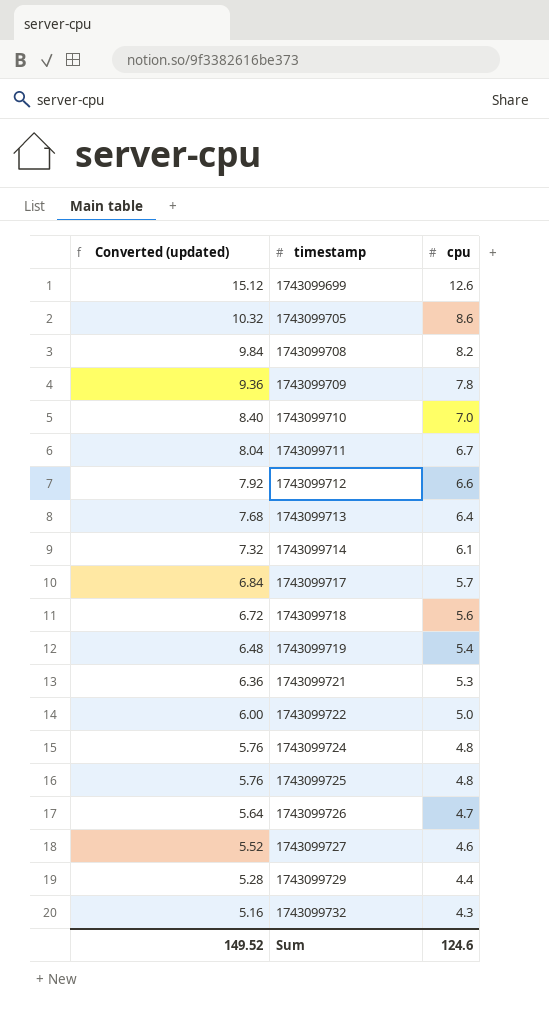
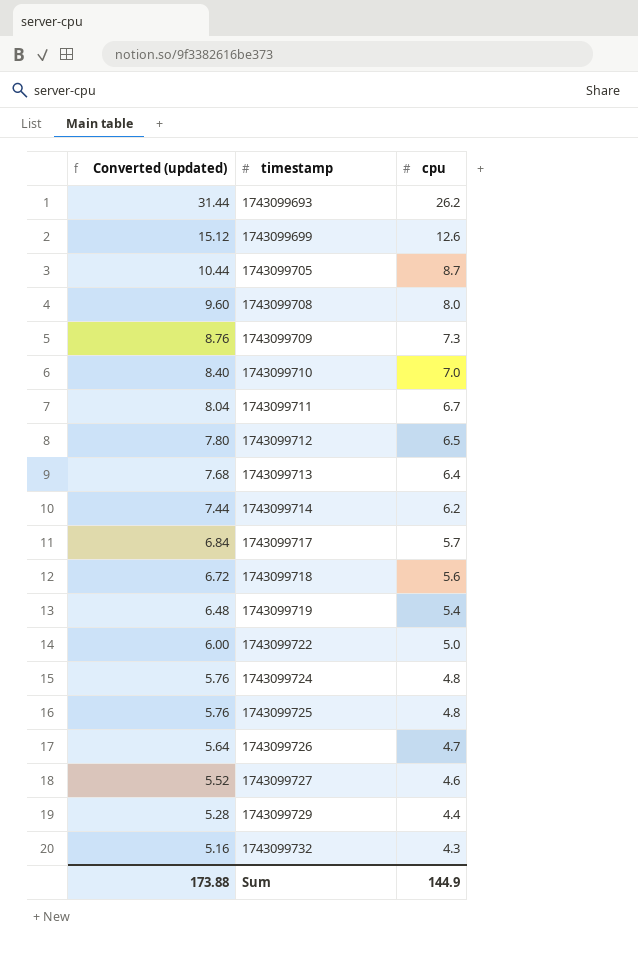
row 1743099721: 6.36 | 5.3 -> none
row 1743099693: none -> 31.44 | 26.2
1743099705 | Converted (updated): 10.32 -> 10.44
1743099705 | cpu: 8.6 -> 8.7
1743099708 | Converted (updated): 9.84 -> 9.60
1743099708 | cpu: 8.2 -> 8.0
1743099709 | Converted (updated): 9.36 -> 8.76
1743099709 | cpu: 7.8 -> 7.3
1743099712 | Converted (updated): 7.92 -> 7.80
1743099712 | cpu: 6.6 -> 6.5
1743099714 | Converted (updated): 7.32 -> 7.44
1743099714 | cpu: 6.1 -> 6.2
Sum | Converted (updated): 149.52 -> 173.88
Sum | cpu: 124.6 -> 144.9

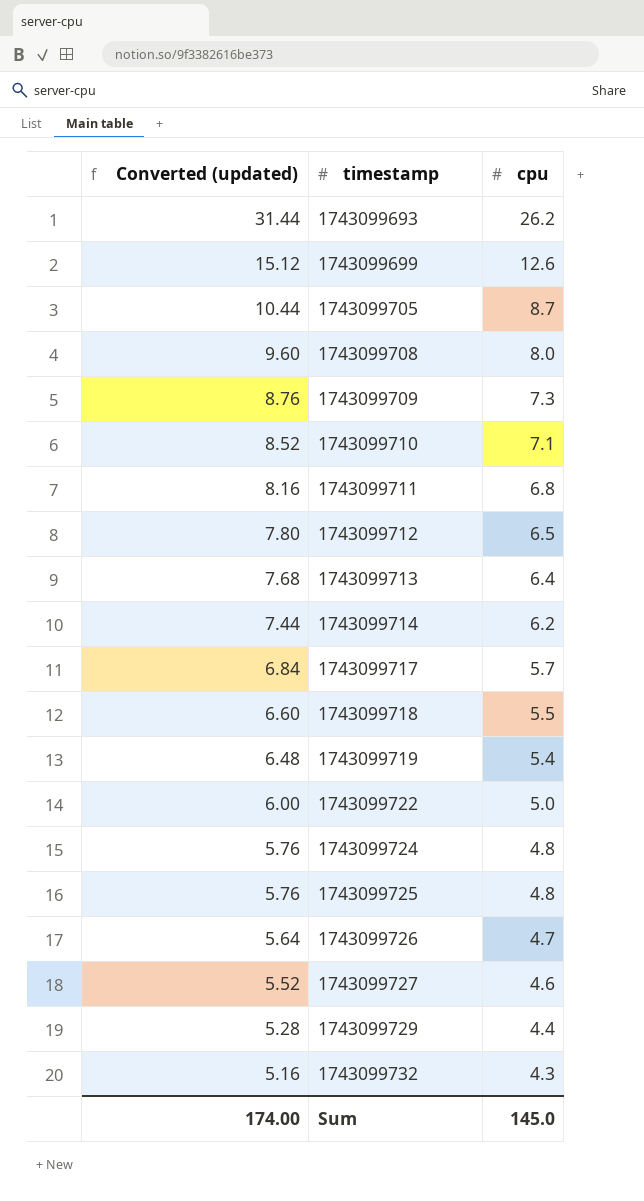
1743099710 | Converted (updated): 8.40 -> 8.52
1743099710 | cpu: 7.0 -> 7.1
1743099711 | Converted (updated): 8.04 -> 8.16
1743099711 | cpu: 6.7 -> 6.8
1743099718 | Converted (updated): 6.72 -> 6.60
1743099718 | cpu: 5.6 -> 5.5
Sum | Converted (updated): 173.88 -> 174.00
Sum | cpu: 144.9 -> 145.0

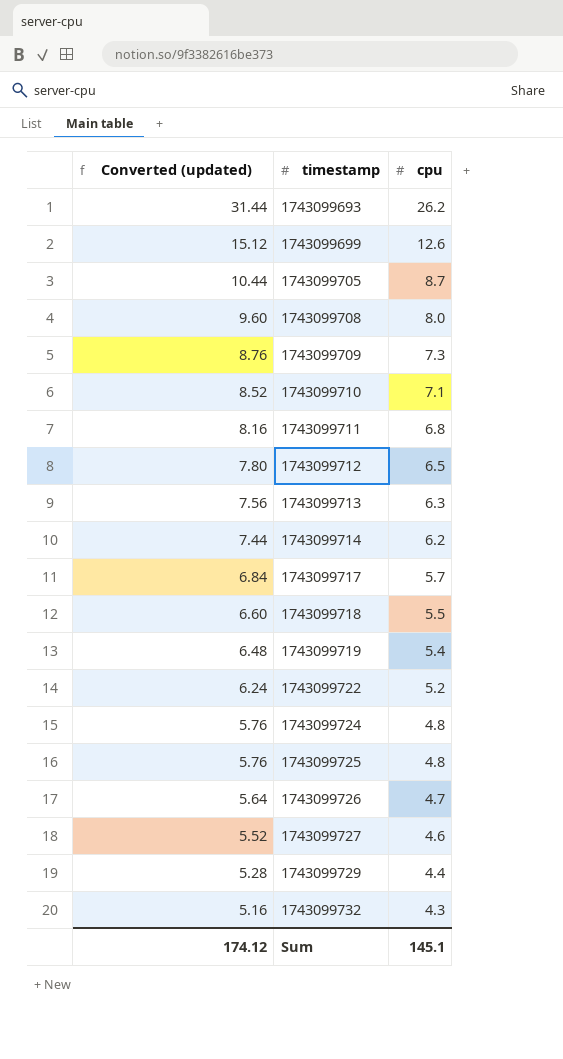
1743099713 | Converted (updated): 7.68 -> 7.56
1743099713 | cpu: 6.4 -> 6.3
1743099722 | Converted (updated): 6.00 -> 6.24
1743099722 | cpu: 5.0 -> 5.2
Sum | Converted (updated): 174.00 -> 174.12
Sum | cpu: 145.0 -> 145.1

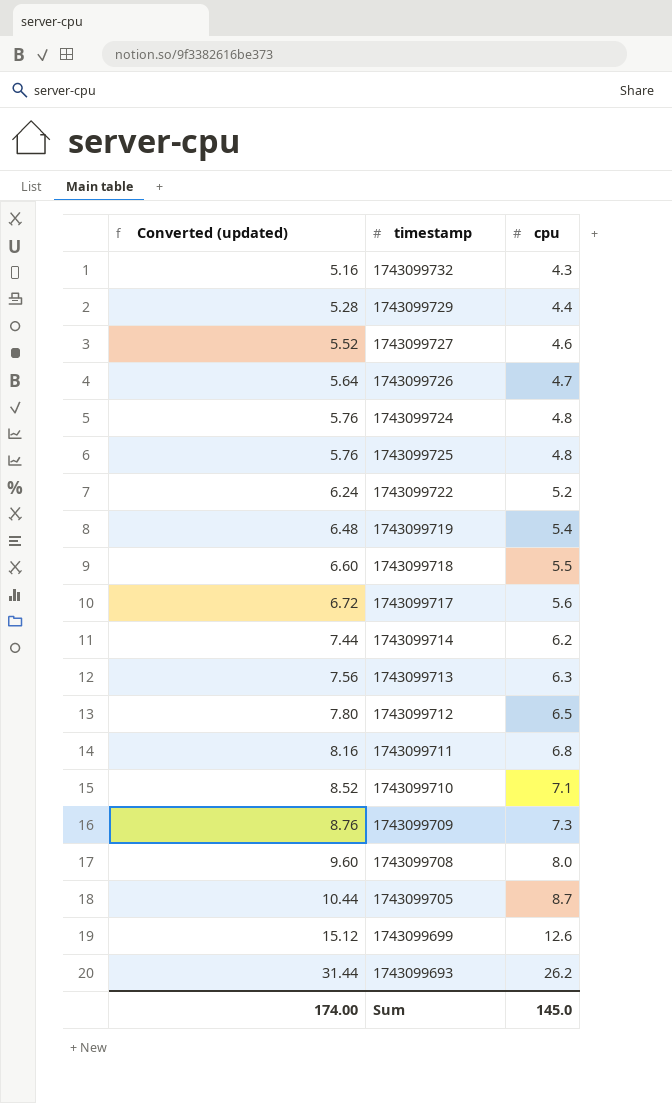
row order: Converted (updated) descending -> Converted (updated) ascending
1743099717 | Converted (updated): 6.84 -> 6.72
1743099717 | cpu: 5.7 -> 5.6
Sum | Converted (updated): 174.12 -> 174.00
Sum | cpu: 145.1 -> 145.0

